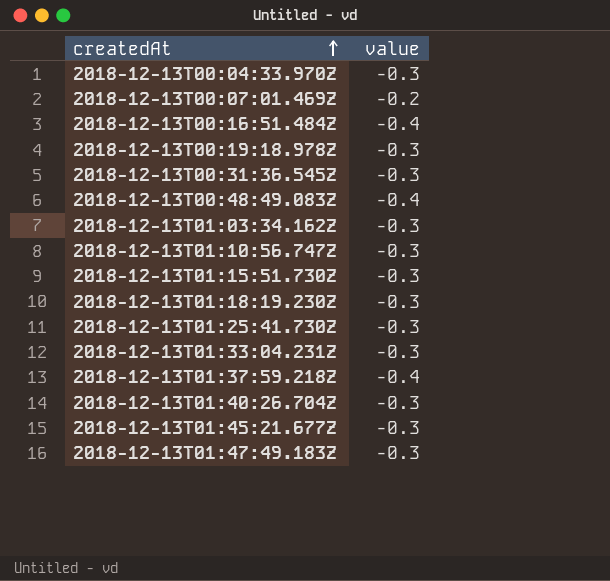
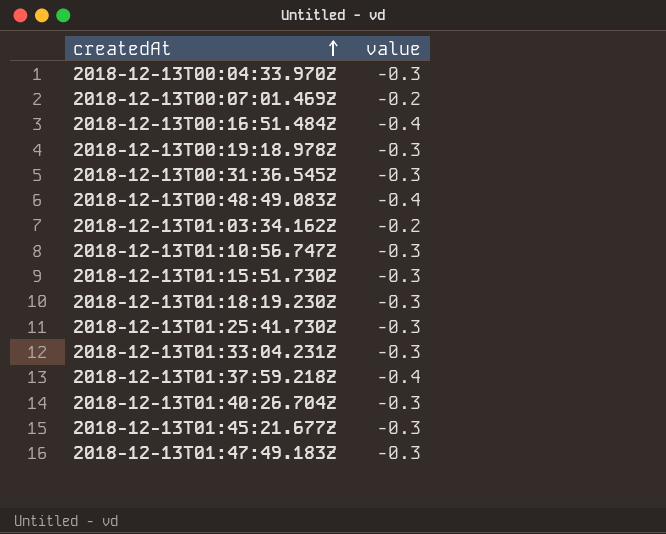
2018-12-13T01:03:34.162Z | value: -0.3 -> -0.2

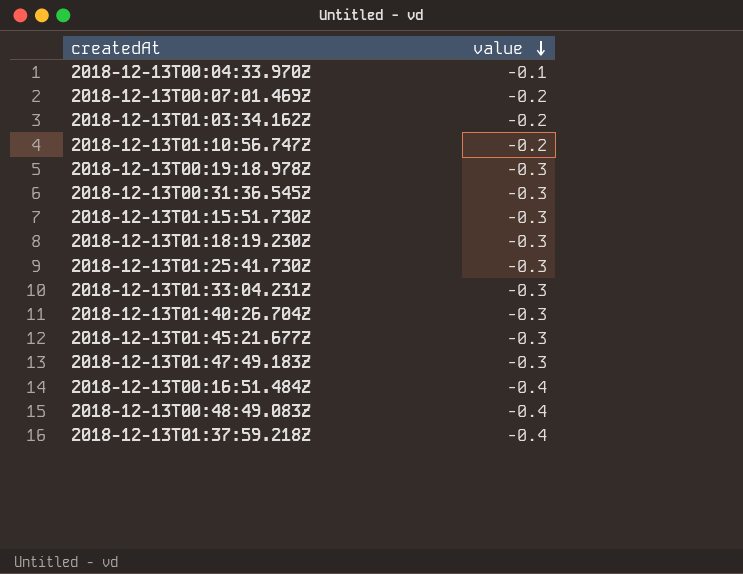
row order: createdAt ascending -> value descending
2018-12-13T00:04:33.970Z | value: -0.3 -> -0.1
2018-12-13T01:10:56.747Z | value: -0.3 -> -0.2

